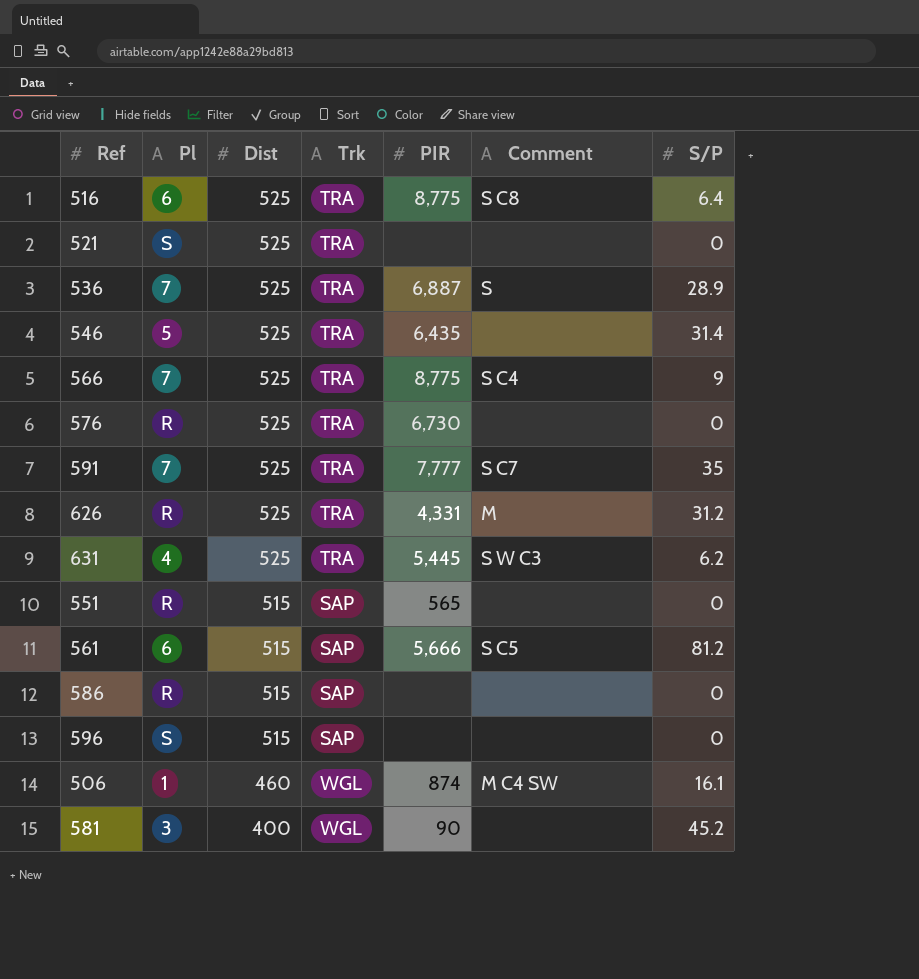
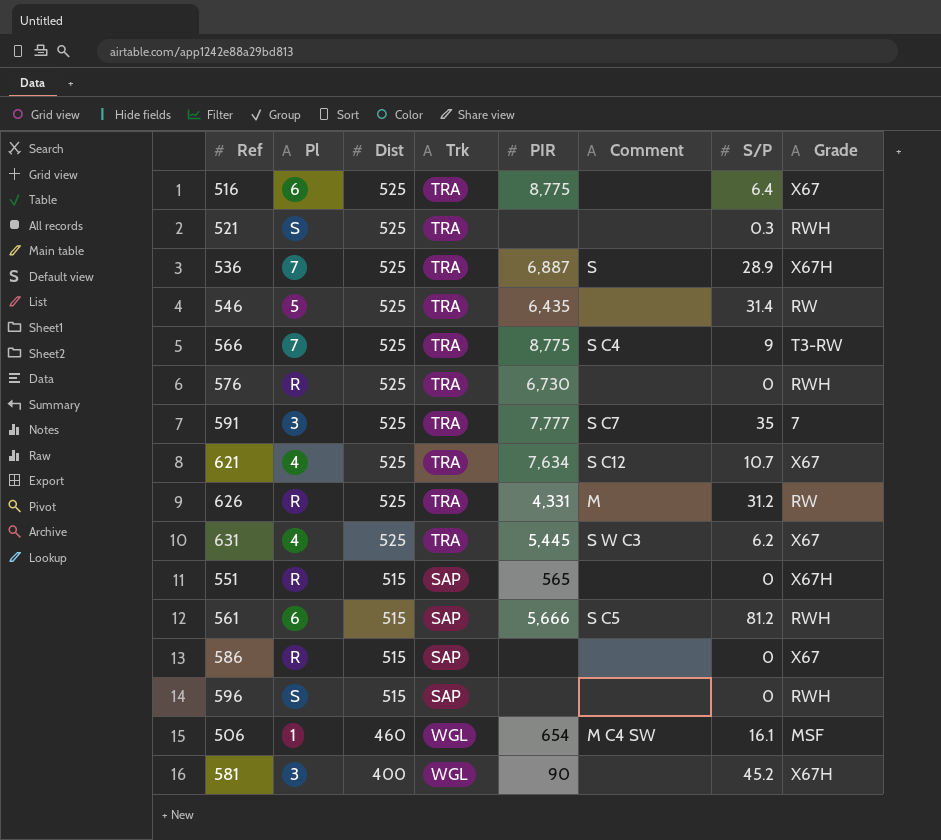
column Grade | position: none -> 8
516 | Comment: S C8 -> none
521 | S/P: 0 -> 0.3
591 | Pl: 7 -> 3
row 621: none -> 4 | 525 | TRA | 7,634 | S C12 | 10.7 | X67
506 | PIR: 874 -> 654

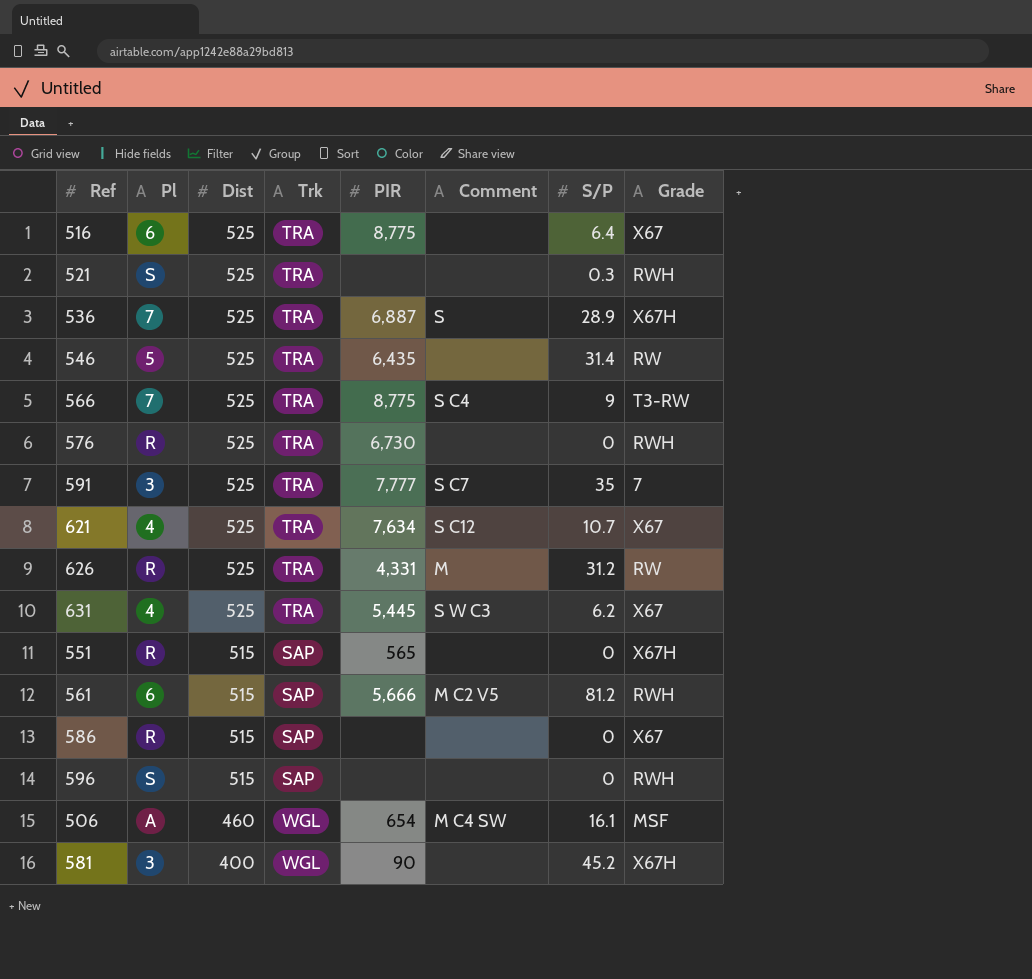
561 | Comment: S C5 -> M C2 V5
506 | Pl: 1 -> A

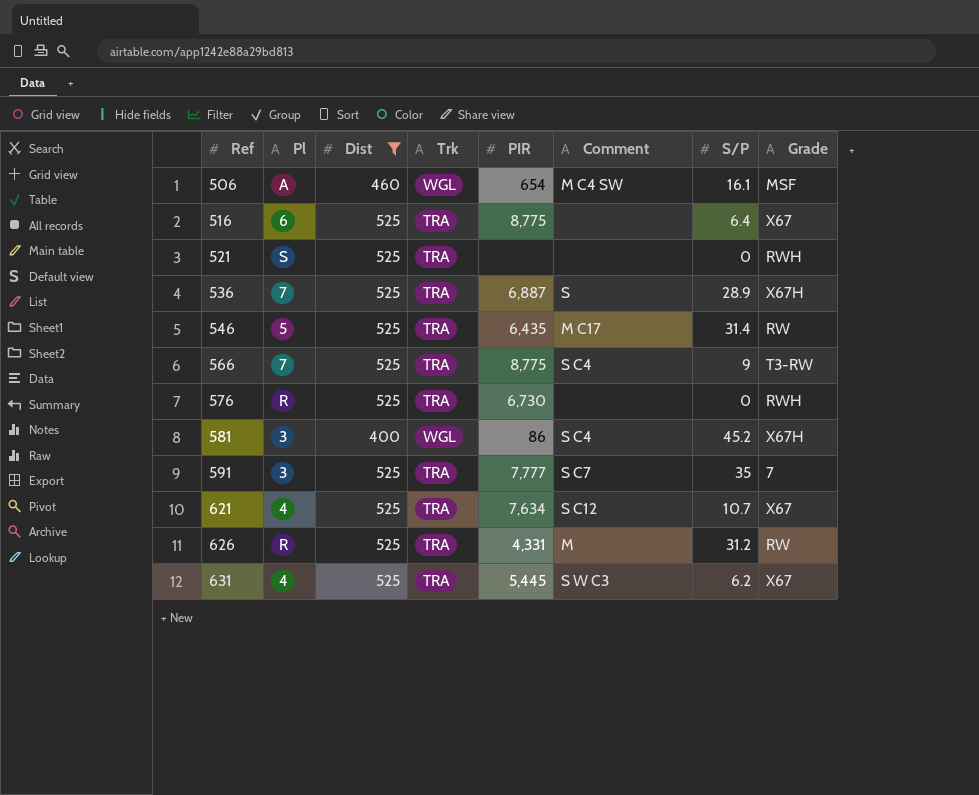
filter: none -> Dist != 515
row order: Dist descending -> Ref ascending
521 | S/P: 0.3 -> 0
546 | Comment: none -> M C17
581 | PIR: 90 -> 86
581 | Comment: none -> S C4

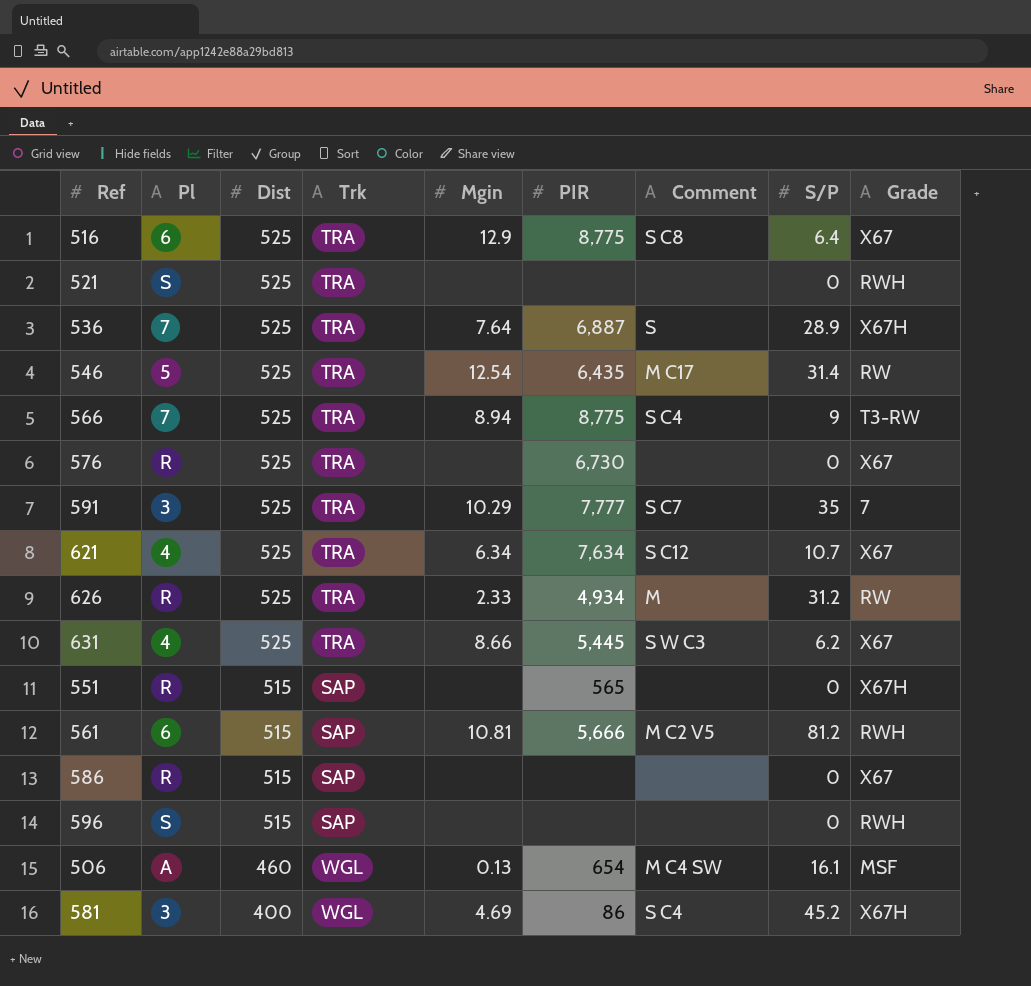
filter: Dist != 515 -> none
row order: Ref ascending -> Dist descending
column Mgin | position: none -> 5
516 | Comment: none -> S C8
576 | Grade: RWH -> X67
626 | PIR: 4,331 -> 4,934

